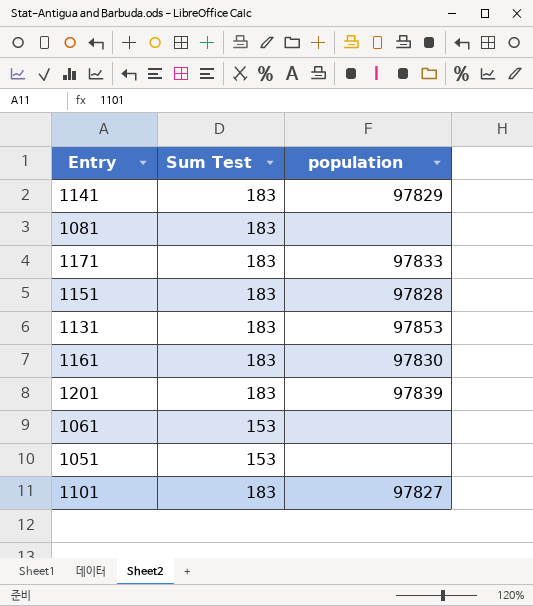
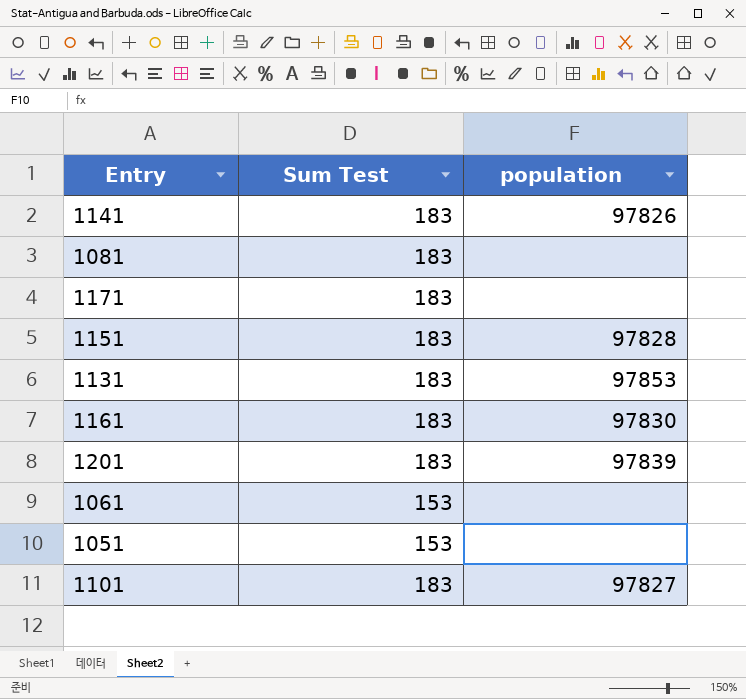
1141 | population: 97829 -> 97826
1171 | population: 97833 -> none

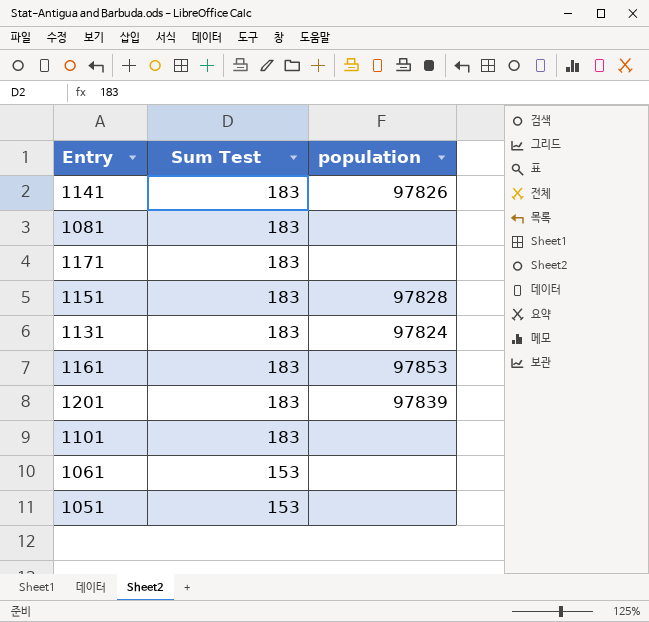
row order: none -> Sum Test descending
1131 | population: 97853 -> 97824
1161 | population: 97830 -> 97853
1101 | population: 97827 -> none

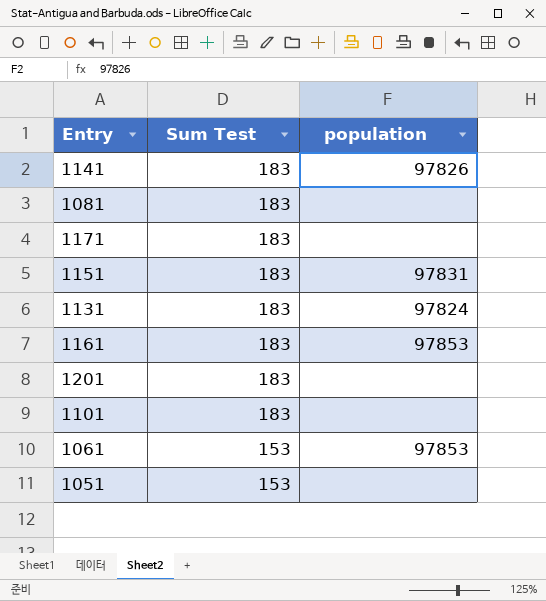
1151 | population: 97828 -> 97831
1201 | population: 97839 -> none
1061 | population: none -> 97853

